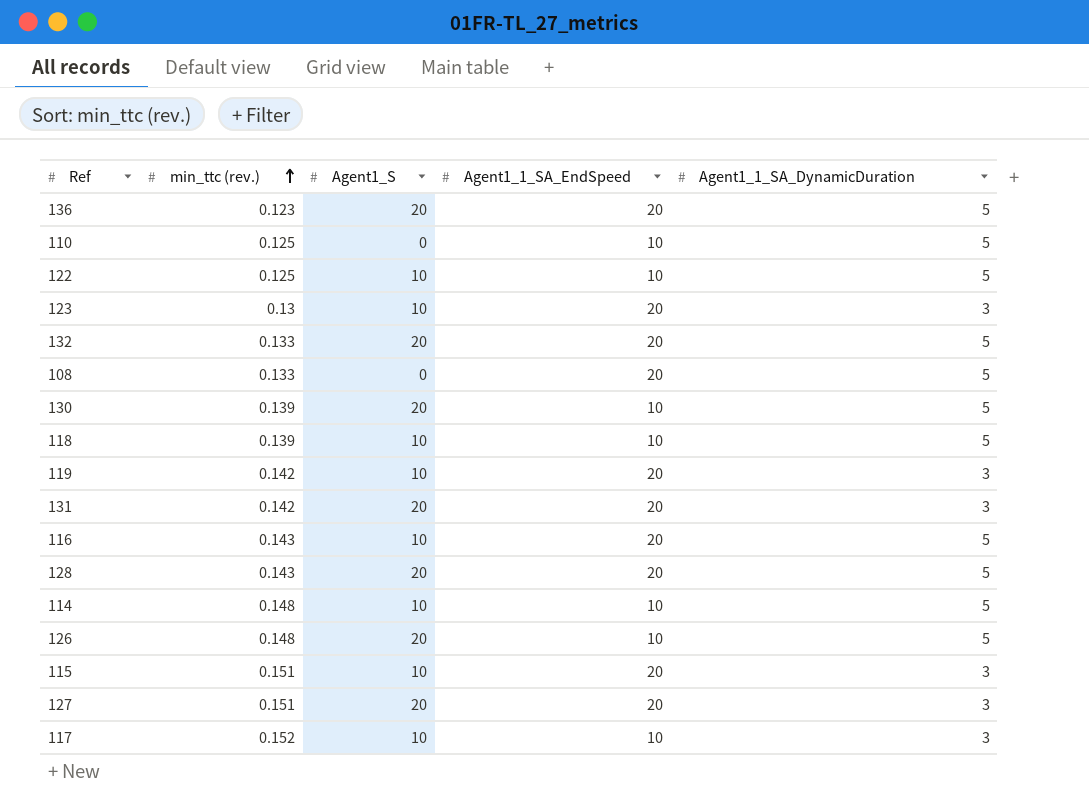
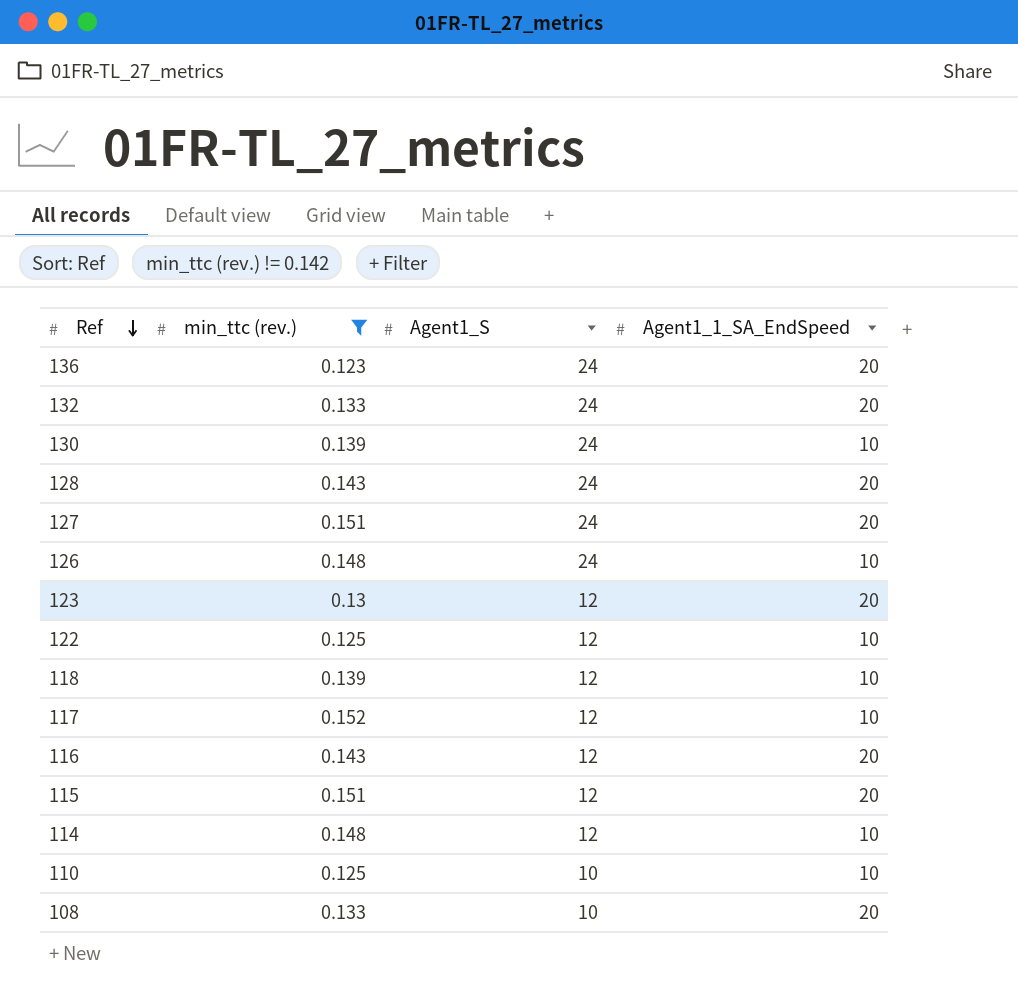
filter: none -> min_ttc (rev.) != 0.142
row order: min_ttc (rev.) ascending -> Ref descending
column Agent1_1_SA_DynamicDuration | position: 5 -> none
136 | Agent1_S: 20 -> 24
132 | Agent1_S: 20 -> 24
130 | Agent1_S: 20 -> 24
128 | Agent1_S: 20 -> 24
127 | Agent1_S: 20 -> 24
126 | Agent1_S: 20 -> 24
123 | Agent1_S: 10 -> 12
122 | Agent1_S: 10 -> 12
118 | Agent1_S: 10 -> 12
117 | Agent1_S: 10 -> 12
116 | Agent1_S: 10 -> 12
115 | Agent1_S: 10 -> 12
114 | Agent1_S: 10 -> 12
110 | Agent1_S: 0 -> 10
108 | Agent1_S: 0 -> 10

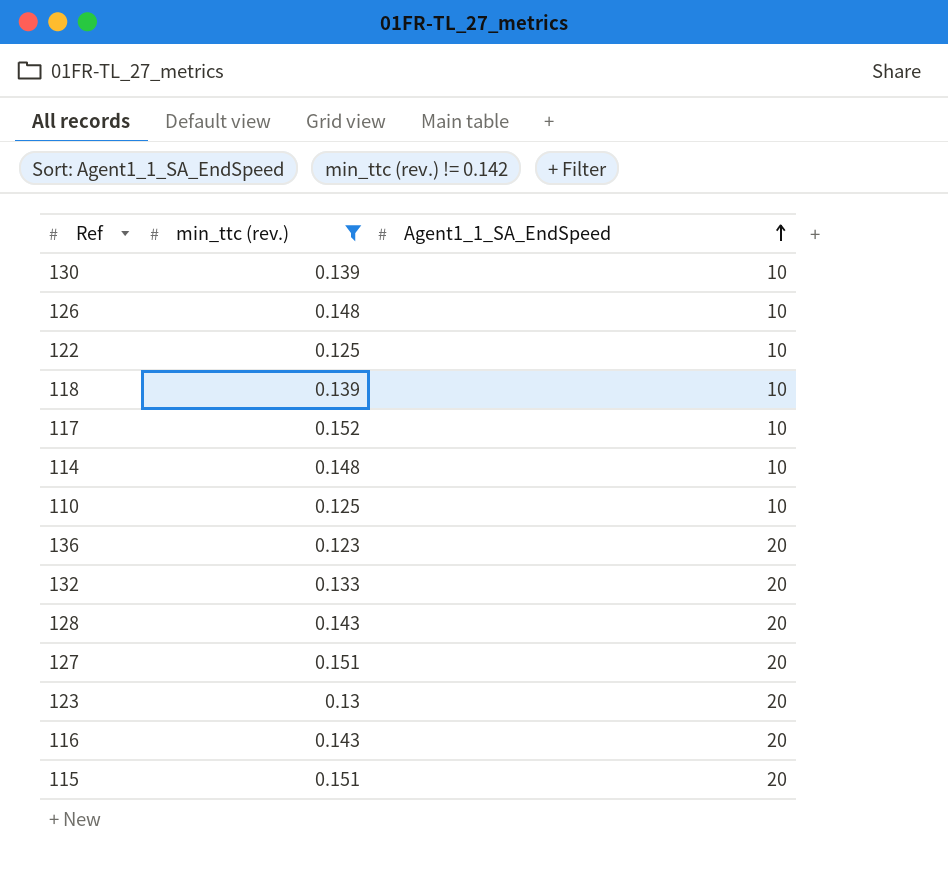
row order: Ref descending -> Agent1_1_SA_EndSpeed ascending
column Agent1_S | position: 3 -> none
row 108: 0.133 | 10 | 20 -> none

